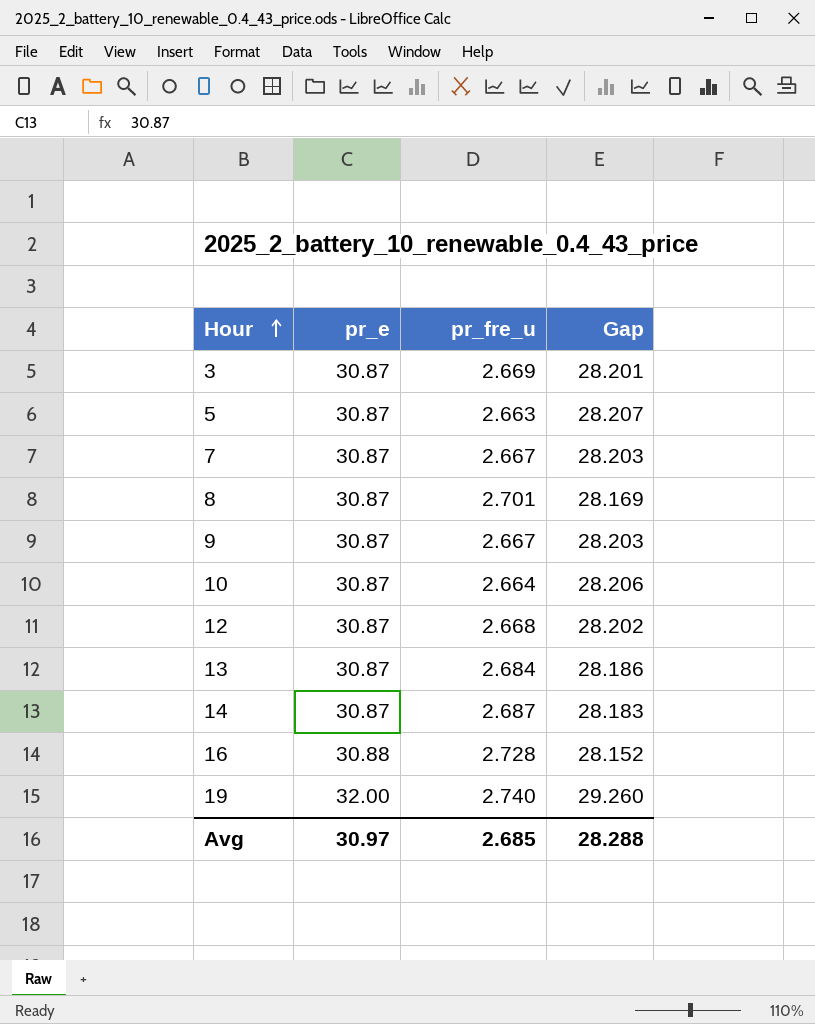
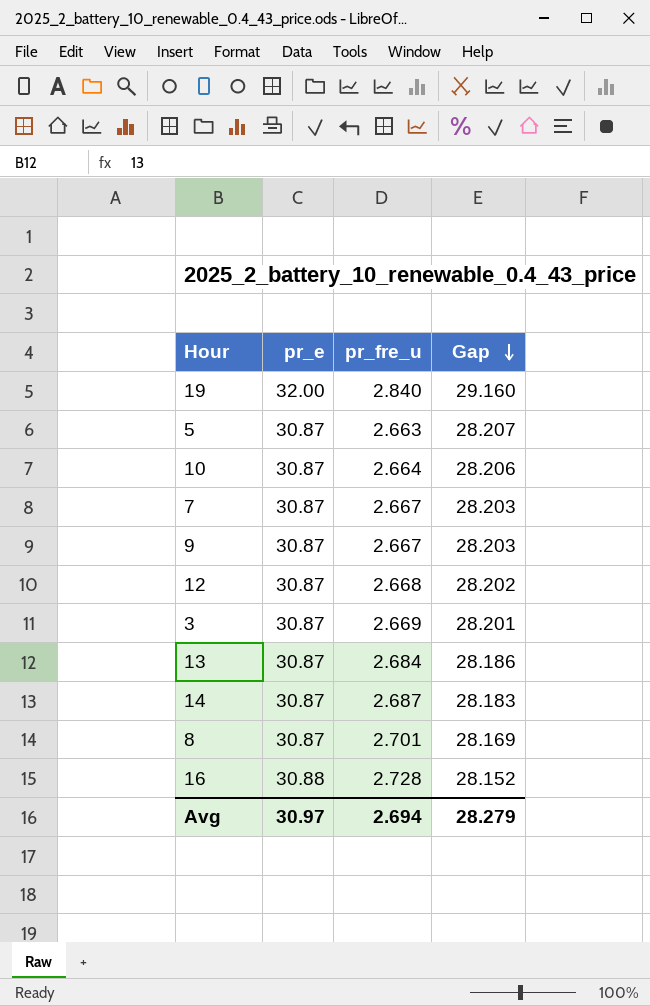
row order: Hour ascending -> Gap descending
19 | pr_fre_u: 2.740 -> 2.840
19 | Gap: 29.260 -> 29.160
Avg | pr_fre_u: 2.685 -> 2.694
Avg | Gap: 28.288 -> 28.279

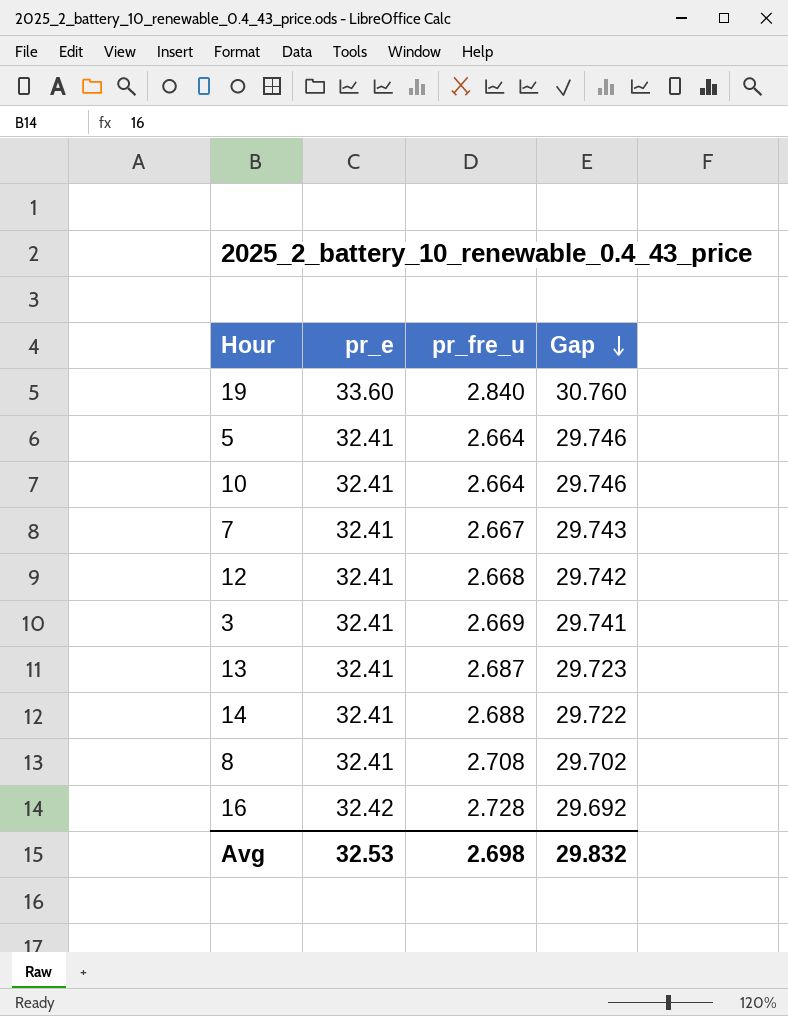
row 9: 30.87 | 2.667 | 28.203 -> none
19 | pr_e: 32.00 -> 33.60
19 | Gap: 29.160 -> 30.760
5 | pr_e: 30.87 -> 32.41
5 | pr_fre_u: 2.663 -> 2.664
5 | Gap: 28.207 -> 29.746
10 | pr_e: 30.87 -> 32.41
10 | Gap: 28.206 -> 29.746
7 | pr_e: 30.87 -> 32.41
7 | Gap: 28.203 -> 29.743
12 | pr_e: 30.87 -> 32.41
12 | Gap: 28.202 -> 29.742
3 | pr_e: 30.87 -> 32.41
3 | Gap: 28.201 -> 29.741
13 | pr_e: 30.87 -> 32.41
13 | pr_fre_u: 2.684 -> 2.687
13 | Gap: 28.186 -> 29.723
14 | pr_e: 30.87 -> 32.41
14 | pr_fre_u: 2.687 -> 2.688
14 | Gap: 28.183 -> 29.722
8 | pr_e: 30.87 -> 32.41
8 | pr_fre_u: 2.701 -> 2.708
8 | Gap: 28.169 -> 29.702
16 | pr_e: 30.88 -> 32.42
16 | Gap: 28.152 -> 29.692
Avg | pr_e: 30.97 -> 32.53
Avg | pr_fre_u: 2.694 -> 2.698
Avg | Gap: 28.279 -> 29.832

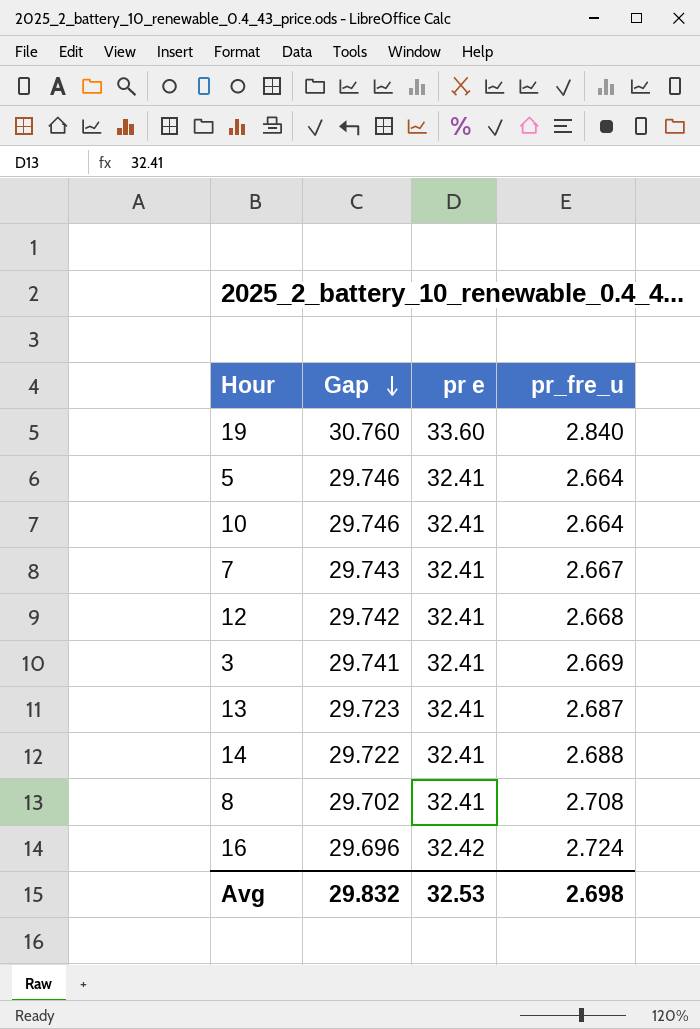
column Gap | position: 4 -> 2
column name: pr_e -> pr e
16 | Gap: 29.692 -> 29.696
16 | pr_fre_u: 2.728 -> 2.724

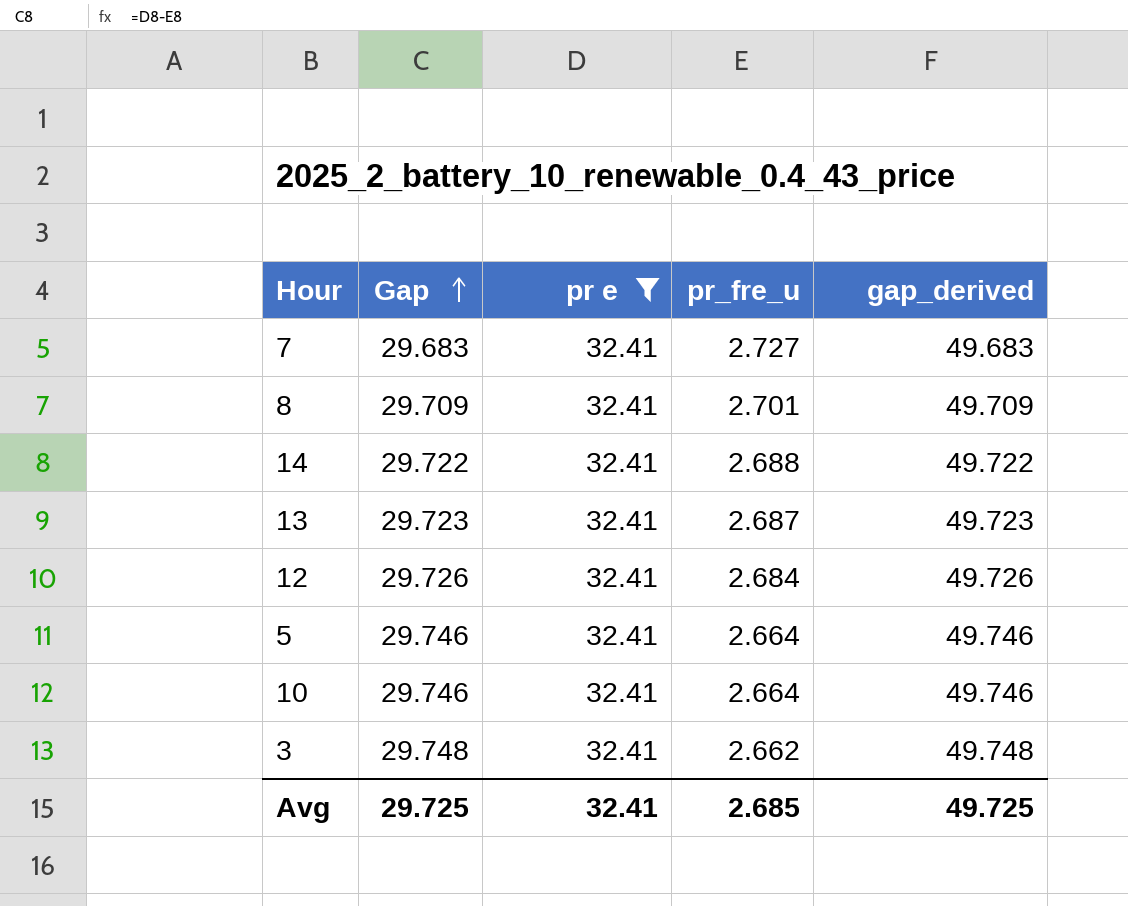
filter: none -> pr e = 32.41
row order: Gap descending -> Gap ascending
column gap_derived | formula: none -> [Gap] + 20
7 | Gap: 29.743 -> 29.683
7 | pr_fre_u: 2.667 -> 2.727
8 | Gap: 29.702 -> 29.709
8 | pr_fre_u: 2.708 -> 2.701
12 | Gap: 29.742 -> 29.726
12 | pr_fre_u: 2.668 -> 2.684
3 | Gap: 29.741 -> 29.748
3 | pr_fre_u: 2.669 -> 2.662
Avg | Gap: 29.832 -> 29.725
Avg | pr e: 32.53 -> 32.41
Avg | pr_fre_u: 2.698 -> 2.685

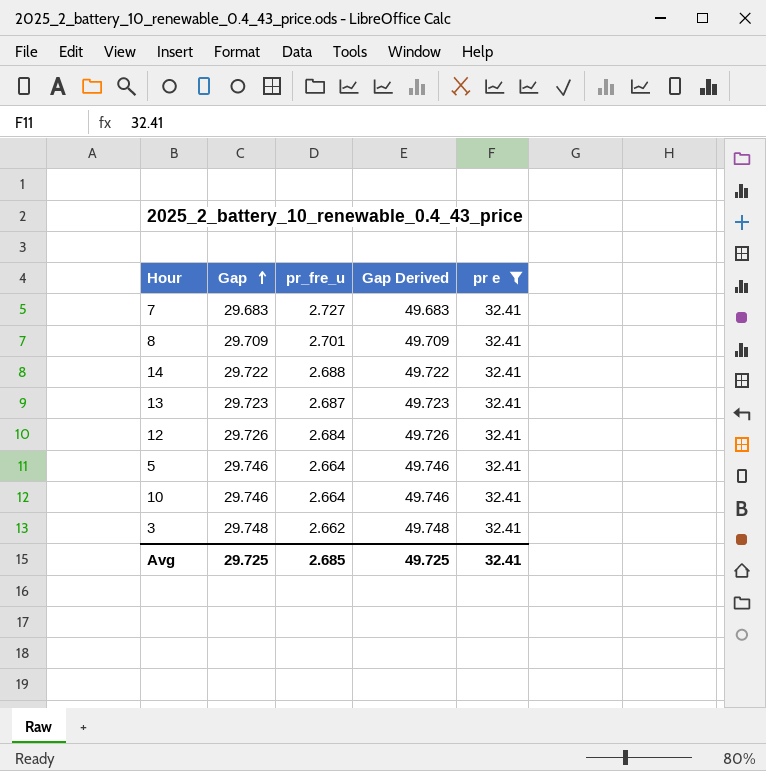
column name: gap_derived -> Gap Derived
column pr e | position: 3 -> 5

